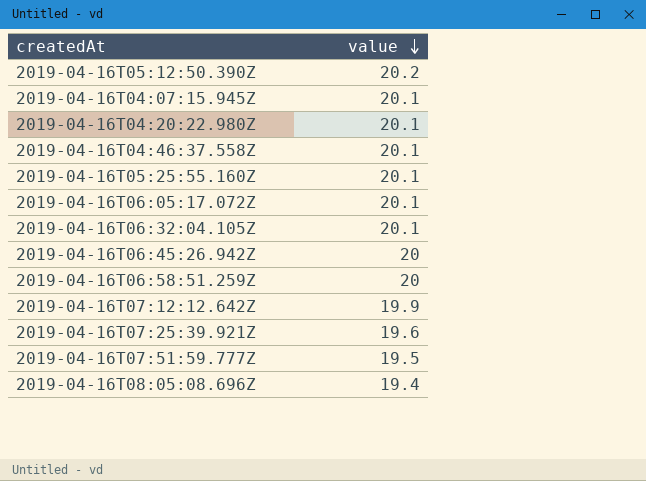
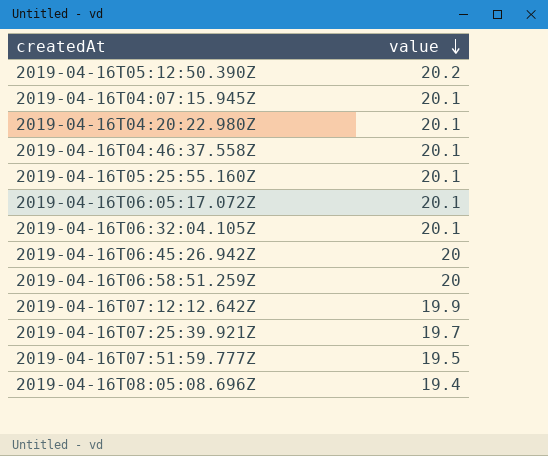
2019-04-16T07:25:39.921Z | value: 19.6 -> 19.7

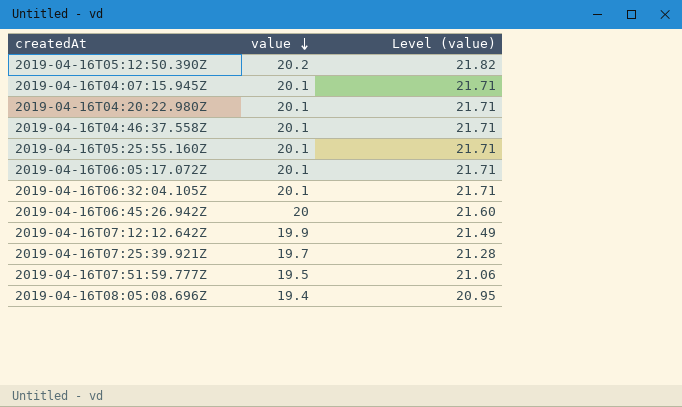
column Level (value) | formula: none -> [value] * 1.08
row 2019-04-16T06:58:51.259Z: 20 -> none

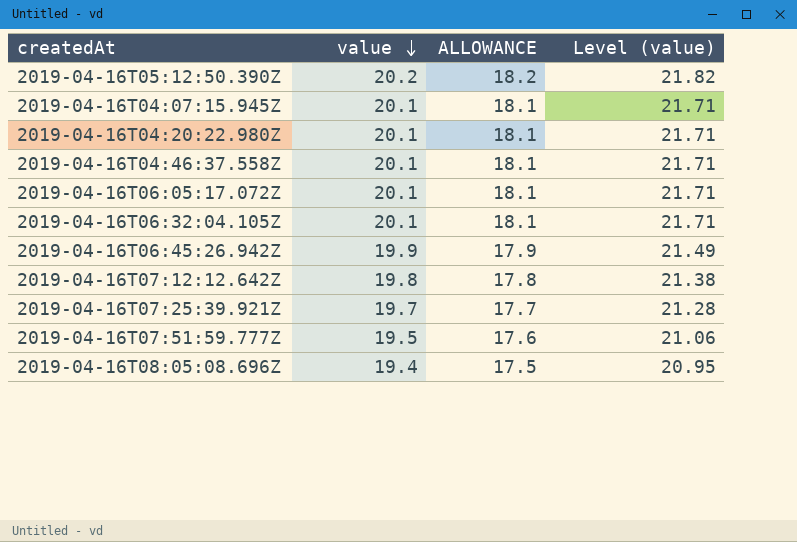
column ALLOWANCE | formula: none -> [value] * 0.9
row 2019-04-16T05:25:55.160Z: 20.1 | 21.71 -> none
2019-04-16T06:45:26.942Z | value: 20 -> 19.9
2019-04-16T06:45:26.942Z | Level (value): 21.60 -> 21.49
2019-04-16T07:12:12.642Z | value: 19.9 -> 19.8
2019-04-16T07:12:12.642Z | Level (value): 21.49 -> 21.38

